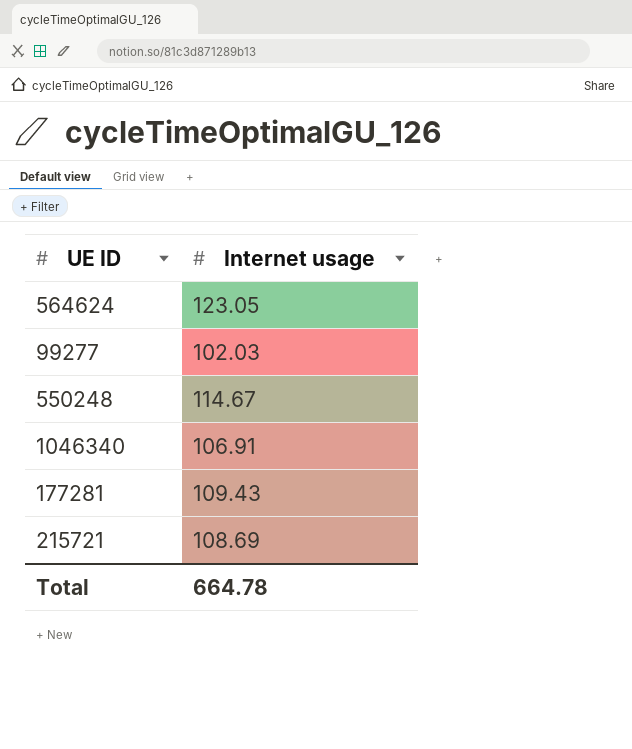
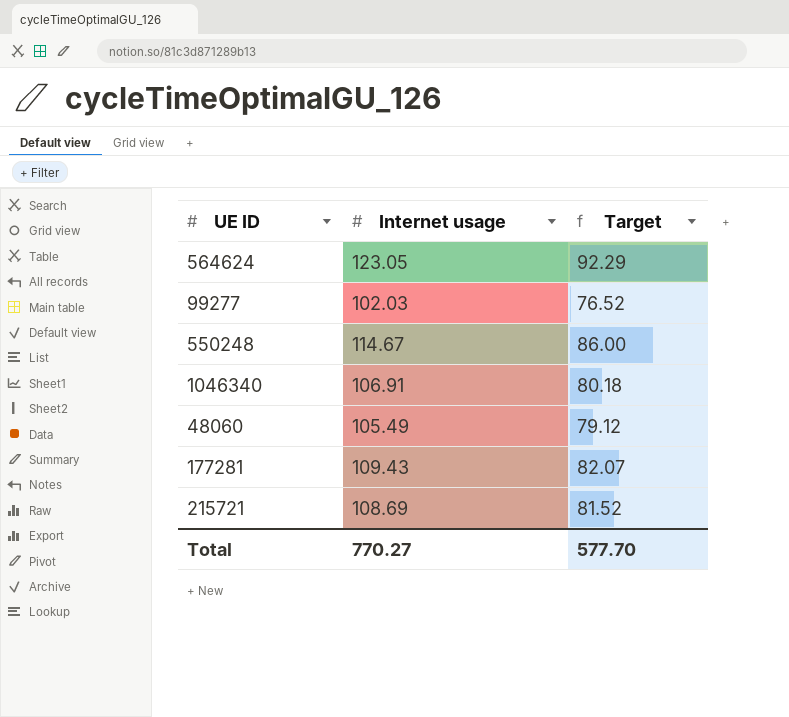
column Target | formula: none -> [Internet usage] * 0.75
row 48060: none -> 105.49 | 79.12
Total | Internet usage: 664.78 -> 770.27

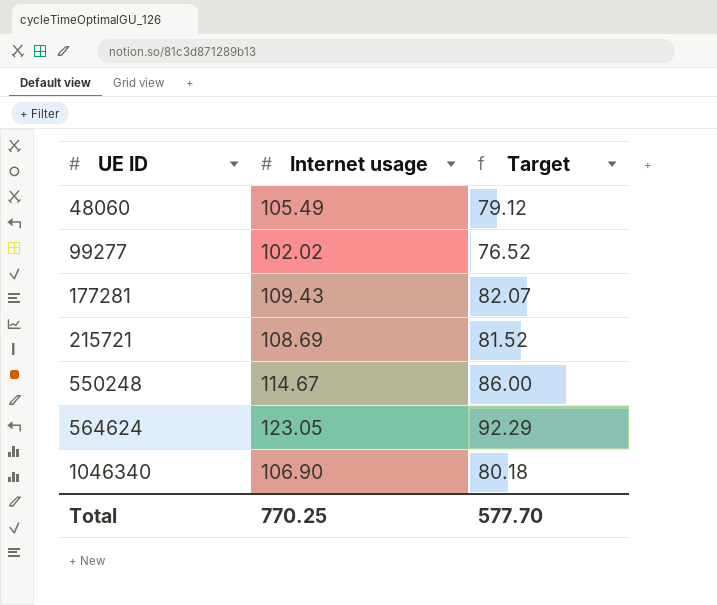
row order: none -> UE ID ascending
99277 | Internet usage: 102.03 -> 102.02
1046340 | Internet usage: 106.91 -> 106.90
Total | Internet usage: 770.27 -> 770.25

